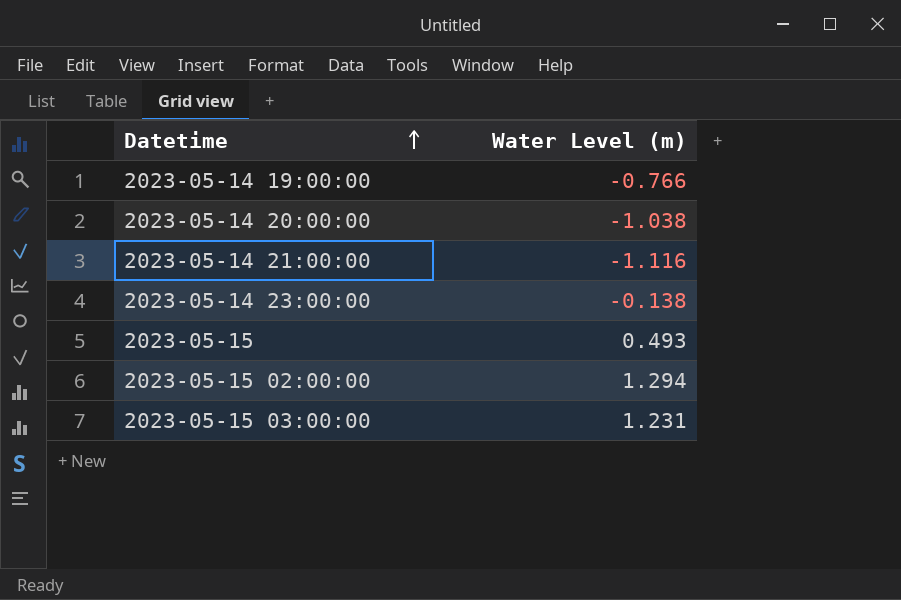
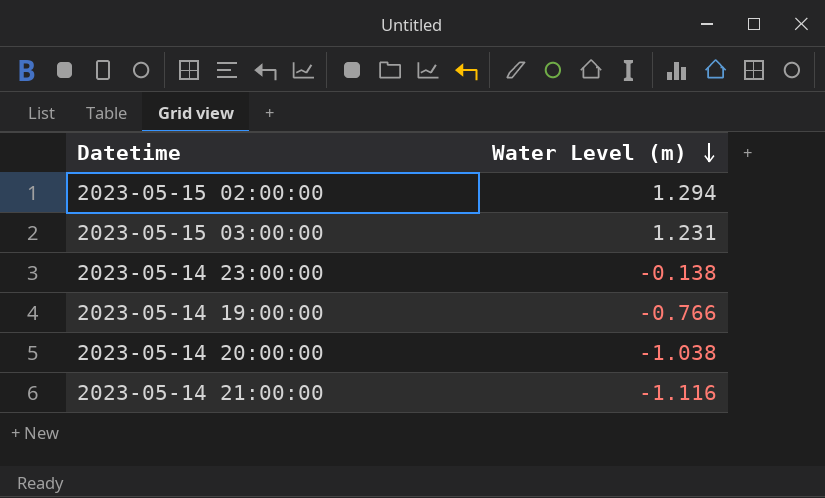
row order: Datetime ascending -> Water Level (m) descending
row 2023-05-15: 0.493 -> none

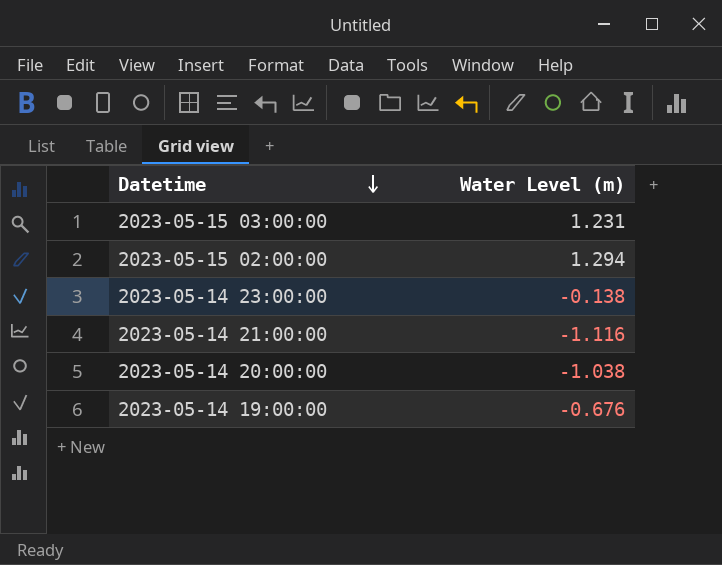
row order: Water Level (m) descending -> Datetime descending
2023-05-14 19:00:00 | Water Level (m): -0.766 -> -0.676

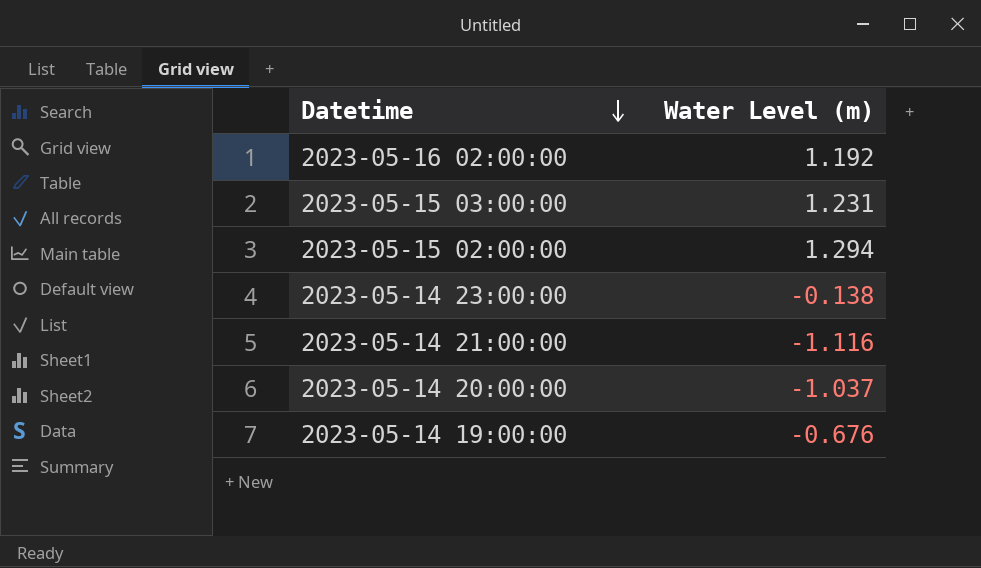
row 2023-05-16 02:00:00: none -> 1.192
2023-05-14 20:00:00 | Water Level (m): -1.038 -> -1.037

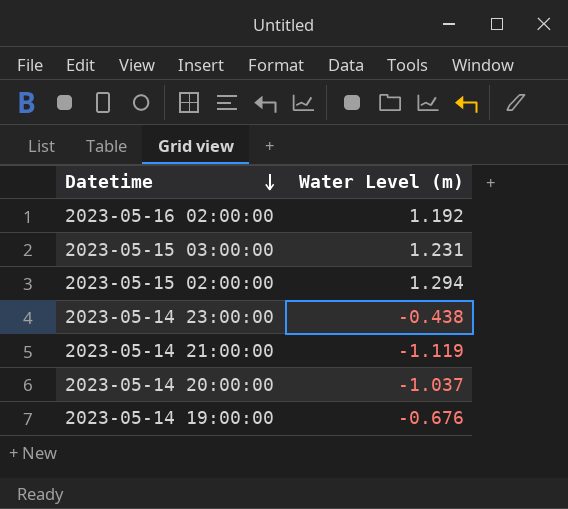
2023-05-14 23:00:00 | Water Level (m): -0.138 -> -0.438
2023-05-14 21:00:00 | Water Level (m): -1.116 -> -1.119

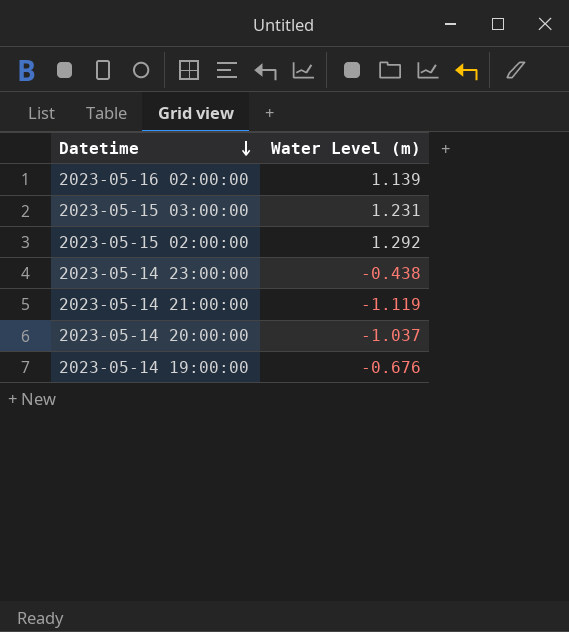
2023-05-16 02:00:00 | Water Level (m): 1.192 -> 1.139
2023-05-15 02:00:00 | Water Level (m): 1.294 -> 1.292

